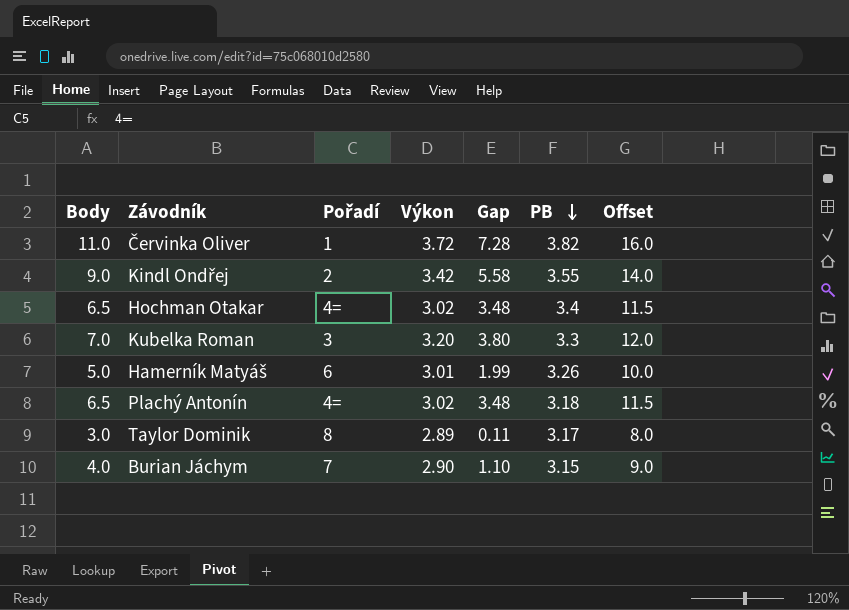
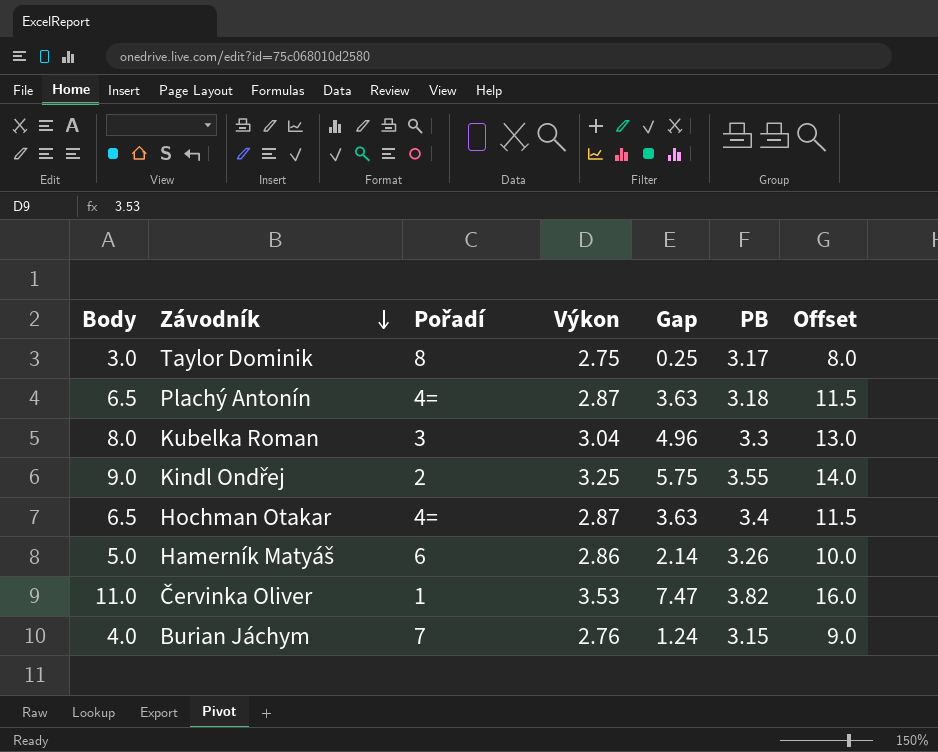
row order: PB descending -> Závodník descending
Taylor Dominik | Výkon: 2.89 -> 2.75
Taylor Dominik | Gap: 0.11 -> 0.25
Plachý Antonín | Výkon: 3.02 -> 2.87
Plachý Antonín | Gap: 3.48 -> 3.63
Kubelka Roman | Body: 7.0 -> 8.0
Kubelka Roman | Výkon: 3.20 -> 3.04
Kubelka Roman | Gap: 3.80 -> 4.96
Kubelka Roman | Offset: 12.0 -> 13.0
Kindl Ondřej | Výkon: 3.42 -> 3.25
Kindl Ondřej | Gap: 5.58 -> 5.75
Hochman Otakar | Výkon: 3.02 -> 2.87
Hochman Otakar | Gap: 3.48 -> 3.63
Hamerník Matyáš | Výkon: 3.01 -> 2.86
Hamerník Matyáš | Gap: 1.99 -> 2.14
Červinka Oliver | Výkon: 3.72 -> 3.53
Červinka Oliver | Gap: 7.28 -> 7.47
Burian Jáchym | Výkon: 2.90 -> 2.76
Burian Jáchym | Gap: 1.10 -> 1.24

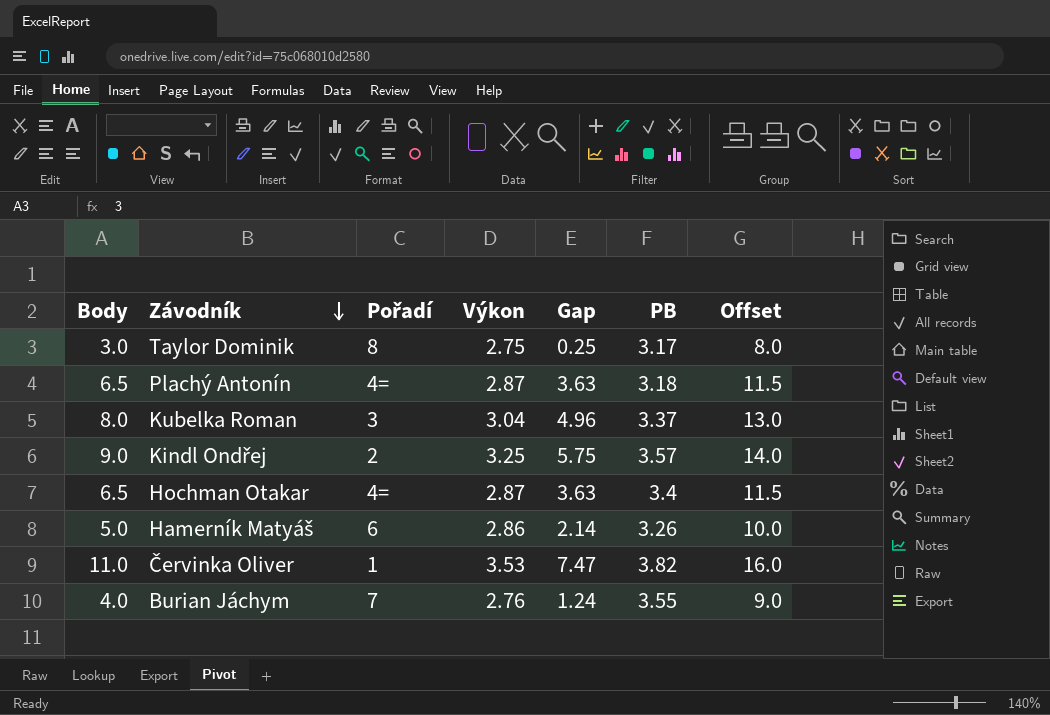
Kubelka Roman | PB: 3.3 -> 3.37
Kindl Ondřej | PB: 3.55 -> 3.57
Burian Jáchym | PB: 3.15 -> 3.55

